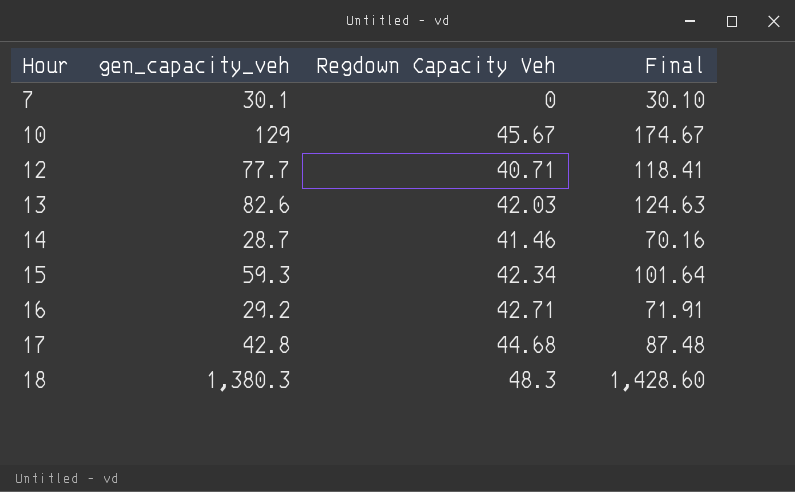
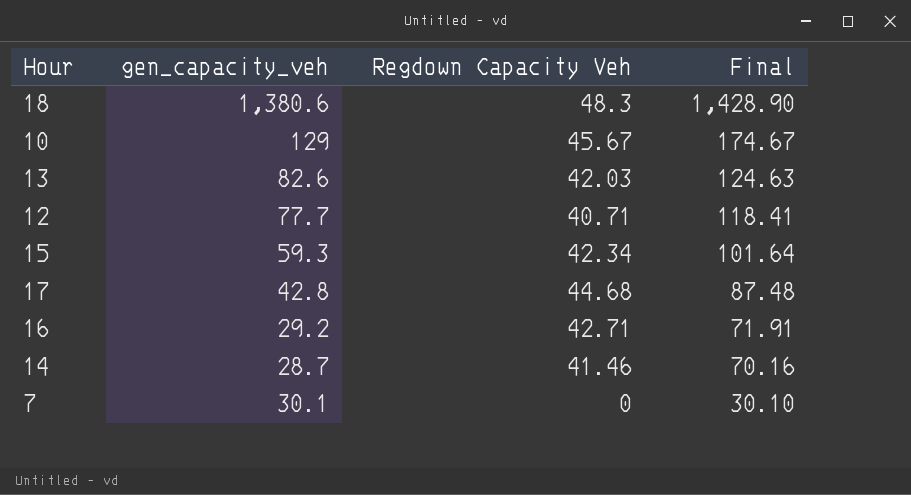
row order: Hour ascending -> Final descending
18 | gen_capacity_veh: 1,380.3 -> 1,380.6
18 | Final: 1,428.60 -> 1,428.90

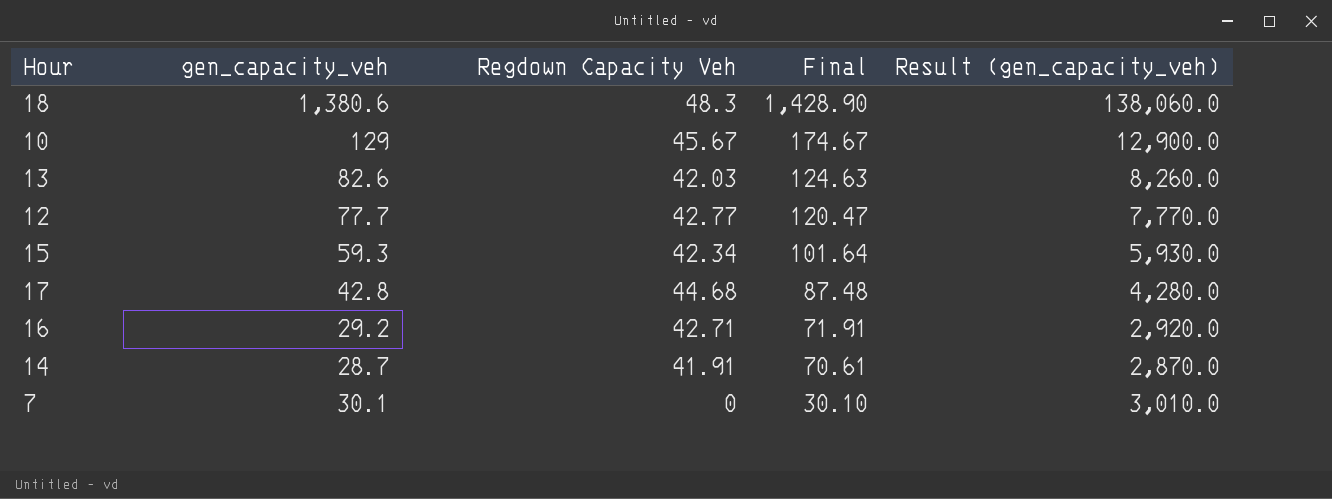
column Result (gen_capacity_veh) | formula: none -> [gen_capacity_veh] * 100
12 | Regdown Capacity Veh: 40.71 -> 42.77
12 | Final: 118.41 -> 120.47
14 | Regdown Capacity Veh: 41.46 -> 41.91
14 | Final: 70.16 -> 70.61

